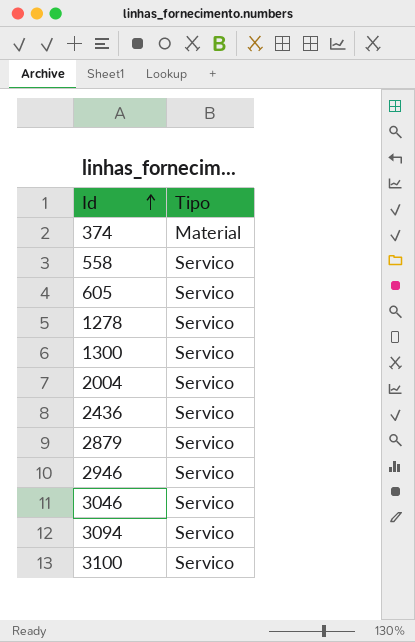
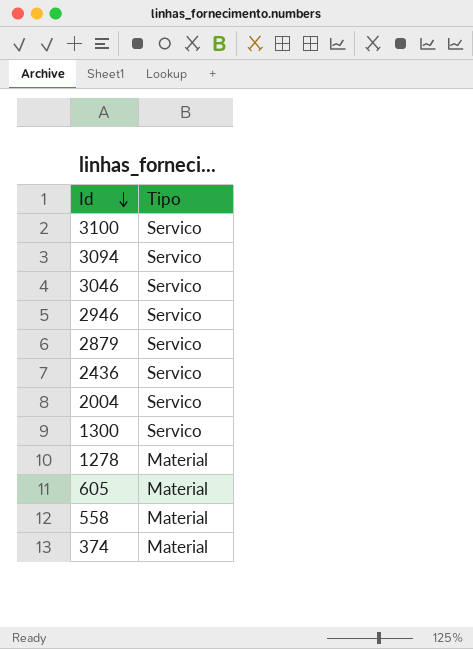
row order: Id ascending -> Id descending
1278 | Tipo: Servico -> Material
605 | Tipo: Servico -> Material
558 | Tipo: Servico -> Material

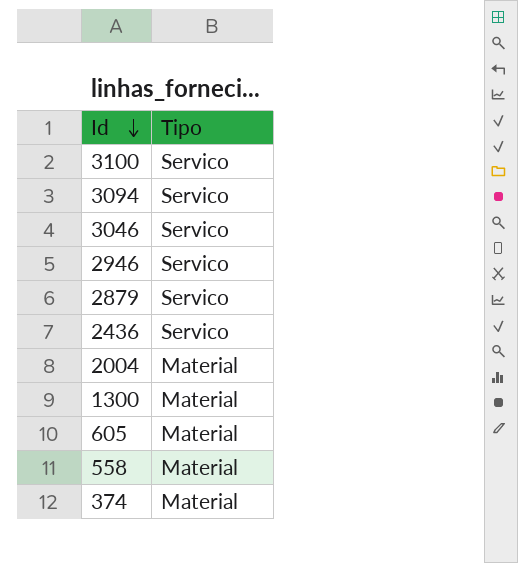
row 1278: Material -> none
2004 | Tipo: Servico -> Material
1300 | Tipo: Servico -> Material

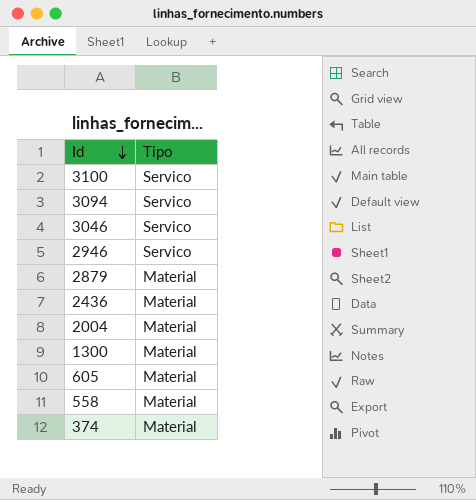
2879 | Tipo: Servico -> Material
2436 | Tipo: Servico -> Material

